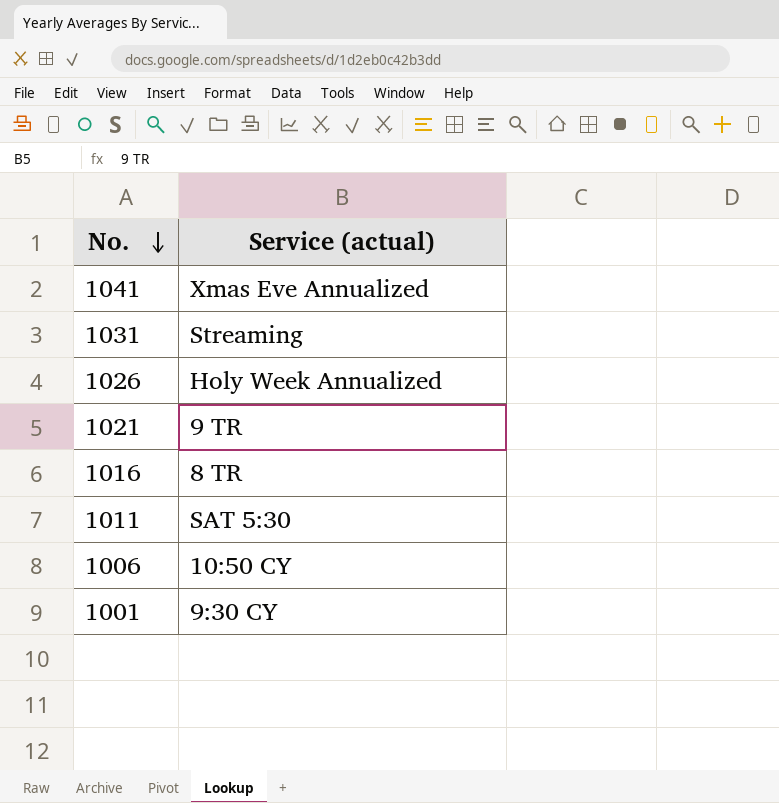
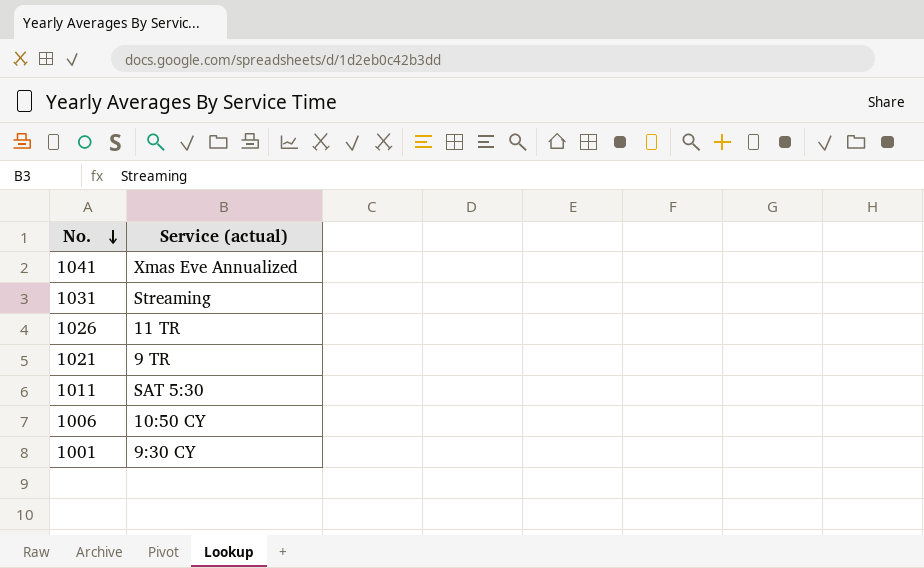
row 1016: 8 TR -> none
1026 | Service (actual): Holy Week Annualized -> 11 TR

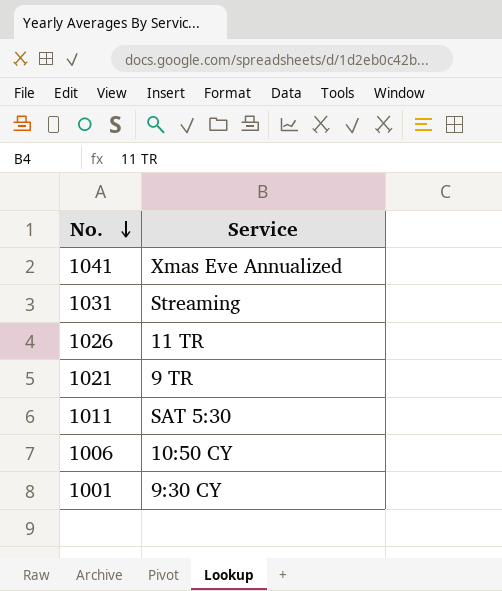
column name: Service (actual) -> Service

